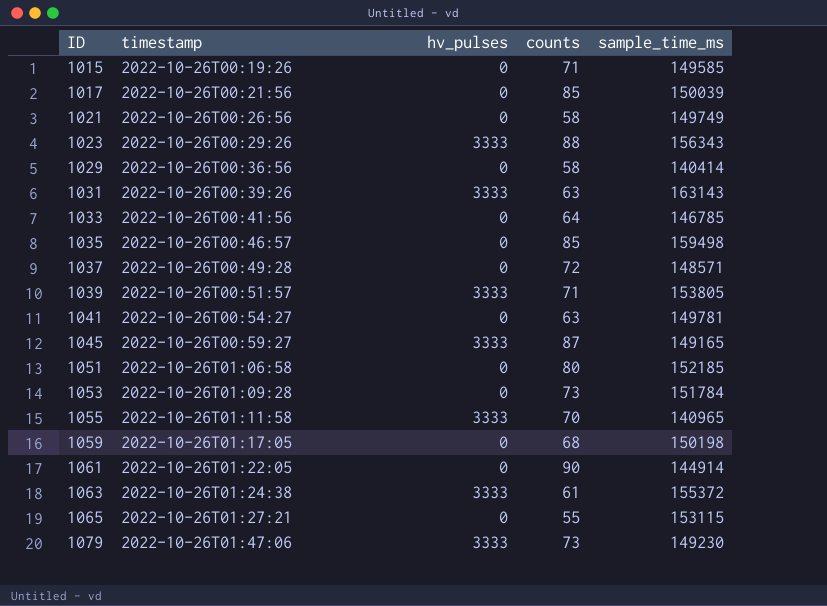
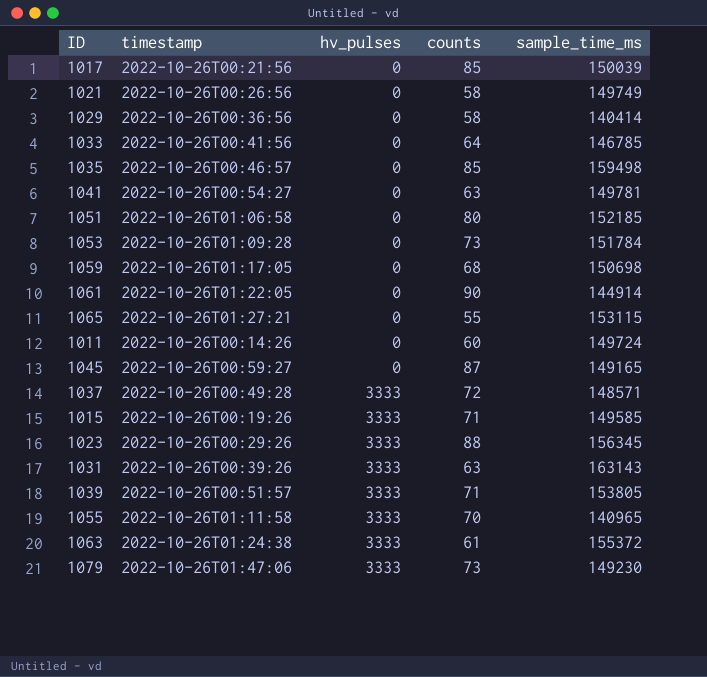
row order: ID ascending -> hv_pulses ascending
1059 | sample_time_ms: 150198 -> 150698
row 1011: none -> 2022-10-26T00:14:26 | 0 | 60 | 149724
1045 | hv_pulses: 3333 -> 0
1037 | hv_pulses: 0 -> 3333
1015 | hv_pulses: 0 -> 3333
1023 | sample_time_ms: 156343 -> 156345

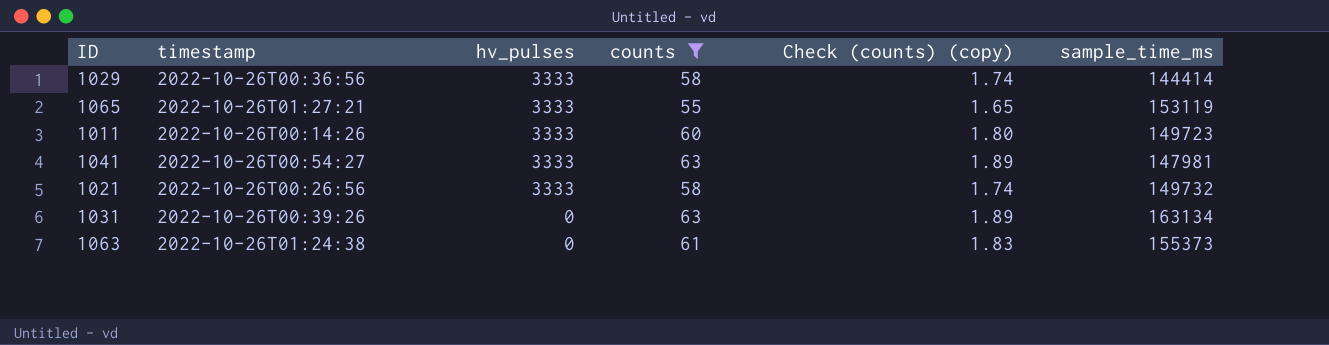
filter: none -> counts <= 63
row order: hv_pulses ascending -> hv_pulses descending
column Check (counts) (copy) | formula: none -> [counts] * 0.03
1029 | hv_pulses: 0 -> 3333
1029 | sample_time_ms: 140414 -> 144414
1065 | hv_pulses: 0 -> 3333
1065 | sample_time_ms: 153115 -> 153119
1011 | hv_pulses: 0 -> 3333
1011 | sample_time_ms: 149724 -> 149723
1041 | hv_pulses: 0 -> 3333
1041 | sample_time_ms: 149781 -> 147981
1021 | hv_pulses: 0 -> 3333
1021 | sample_time_ms: 149749 -> 149732
1031 | hv_pulses: 3333 -> 0
1031 | sample_time_ms: 163143 -> 163134
1063 | hv_pulses: 3333 -> 0
1063 | sample_time_ms: 155372 -> 155373

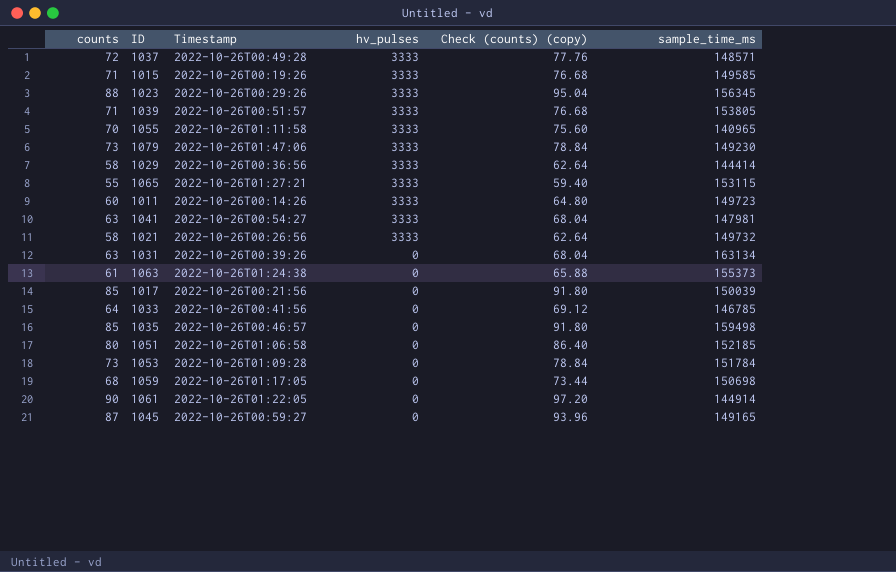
filter: counts <= 63 -> none
column counts | position: 4 -> 1
column name: timestamp -> Timestamp
column Check (counts) (copy) | formula: [counts] * 0.03 -> [counts] * 1.08
1065 | sample_time_ms: 153119 -> 153115

